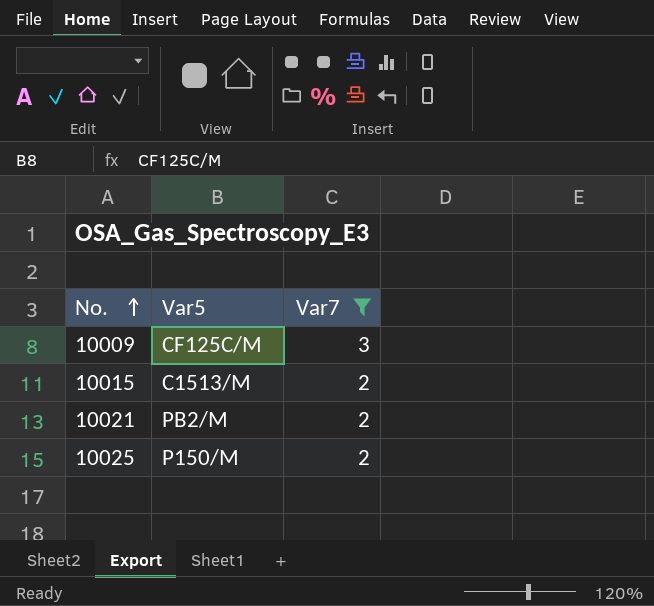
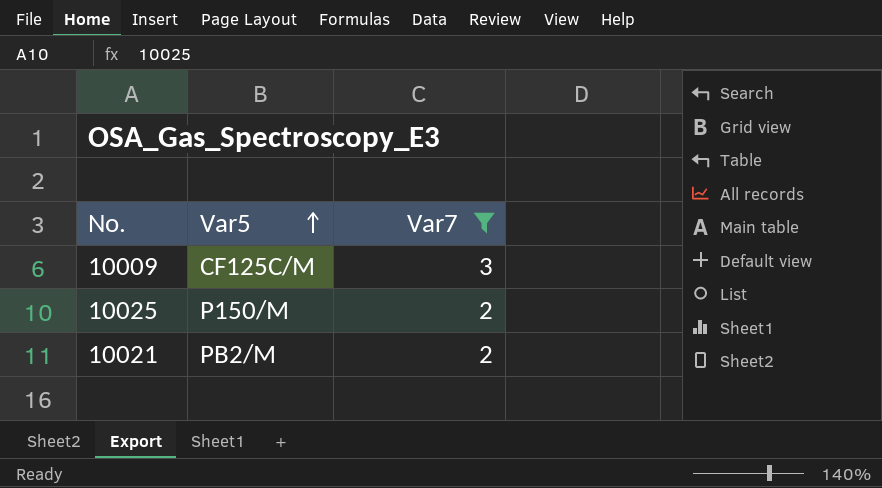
row order: No. ascending -> Var5 ascending
row 10015: C1513/M | 2 -> none

